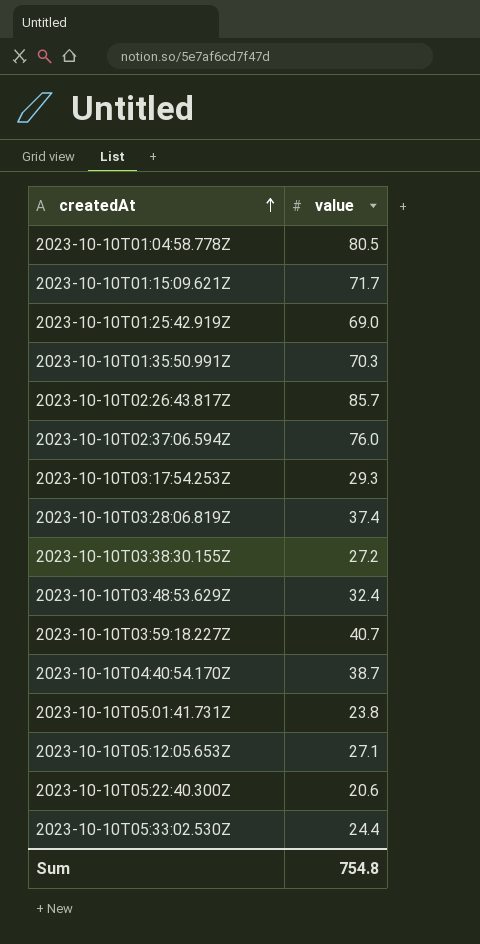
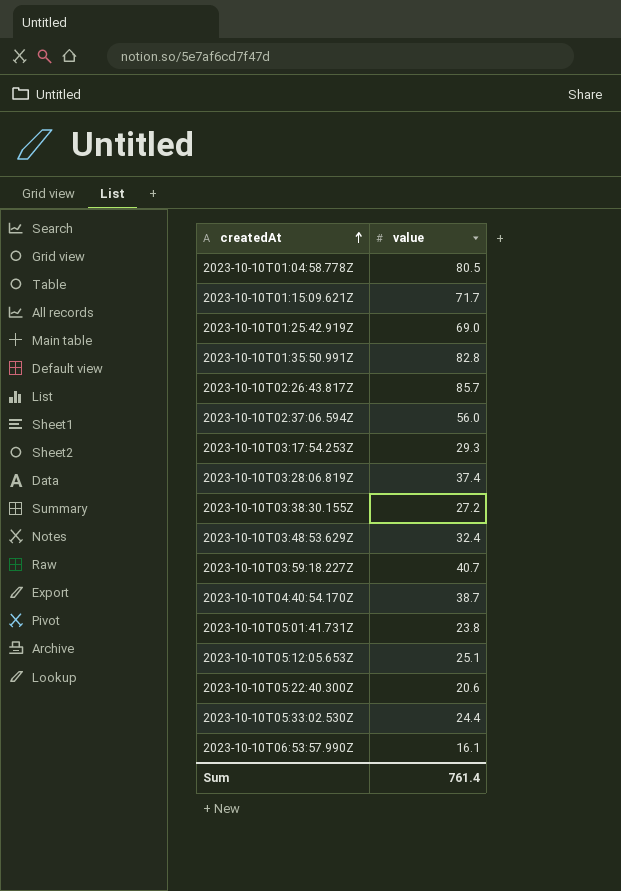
2023-10-10T01:35:50.991Z | value: 70.3 -> 82.8
2023-10-10T02:37:06.594Z | value: 76.0 -> 56.0
2023-10-10T05:12:05.653Z | value: 27.1 -> 25.1
row 2023-10-10T06:53:57.990Z: none -> 16.1
Sum | value: 754.8 -> 761.4

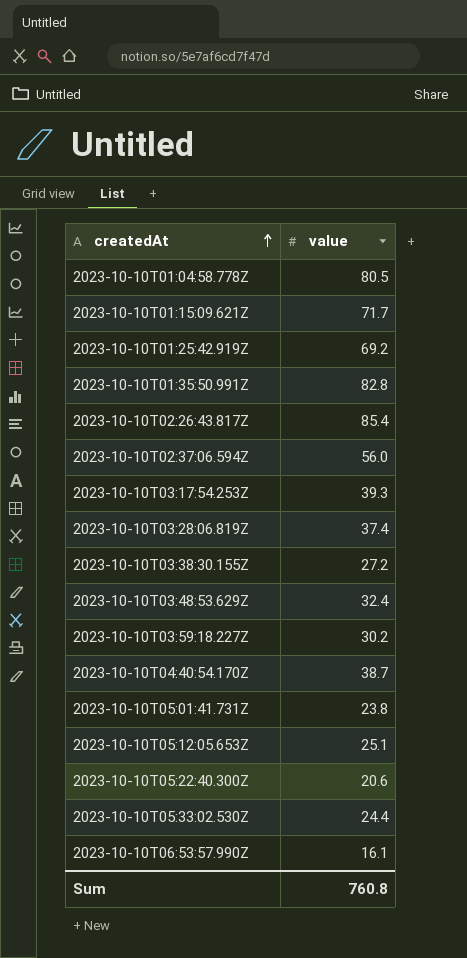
2023-10-10T01:25:42.919Z | value: 69.0 -> 69.2
2023-10-10T02:26:43.817Z | value: 85.7 -> 85.4
2023-10-10T03:17:54.253Z | value: 29.3 -> 39.3
2023-10-10T03:59:18.227Z | value: 40.7 -> 30.2
Sum | value: 761.4 -> 760.8

